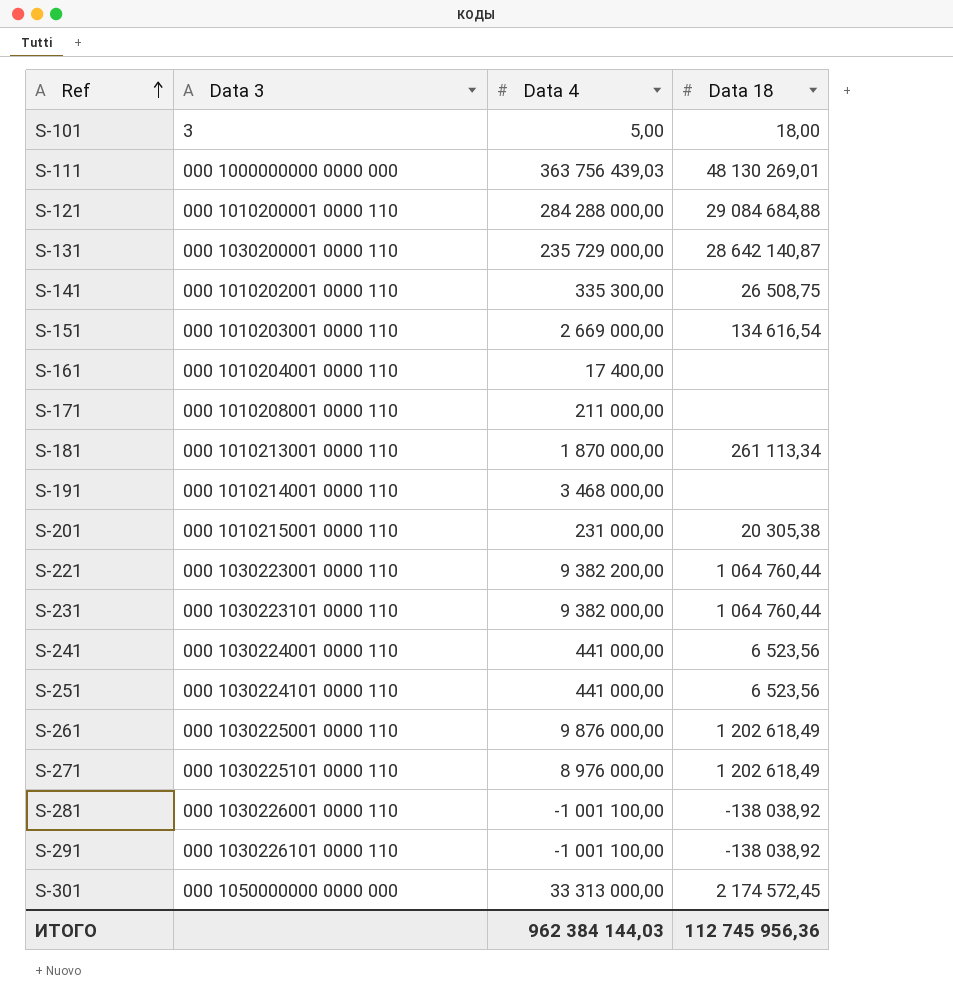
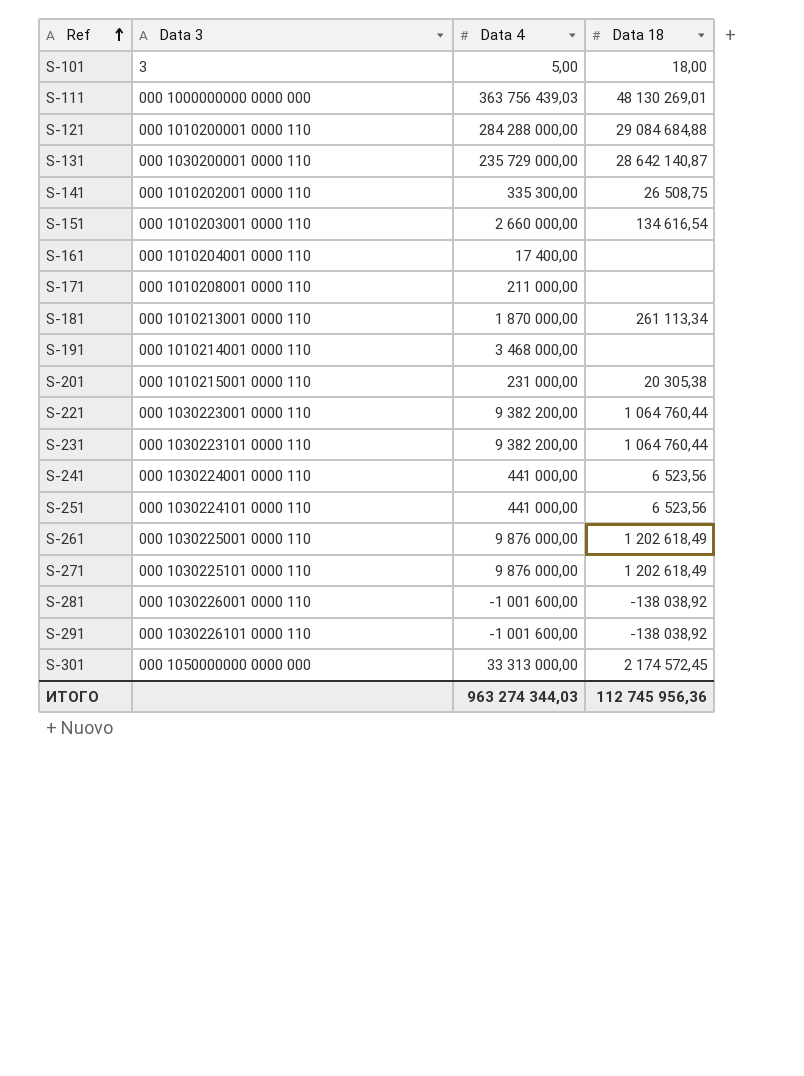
S-151 | Data 4: 2 669 000,00 -> 2 660 000,00
S-231 | Data 4: 9 382 000,00 -> 9 382 200,00
S-271 | Data 4: 8 976 000,00 -> 9 876 000,00
S-281 | Data 4: -1 001 100,00 -> -1 001 600,00
S-291 | Data 4: -1 001 100,00 -> -1 001 600,00
ИТОГО | Data 4: 962 384 144,03 -> 963 274 344,03

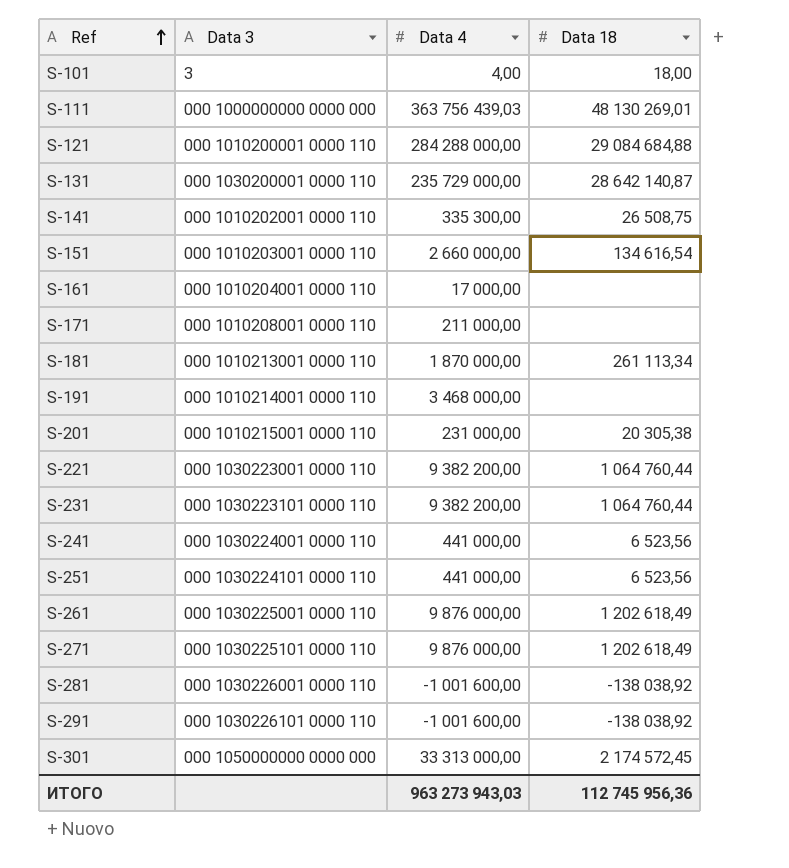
S-101 | Data 4: 5,00 -> 4,00
S-161 | Data 4: 17 400,00 -> 17 000,00
ИТОГО | Data 4: 963 274 344,03 -> 963 273 943,03

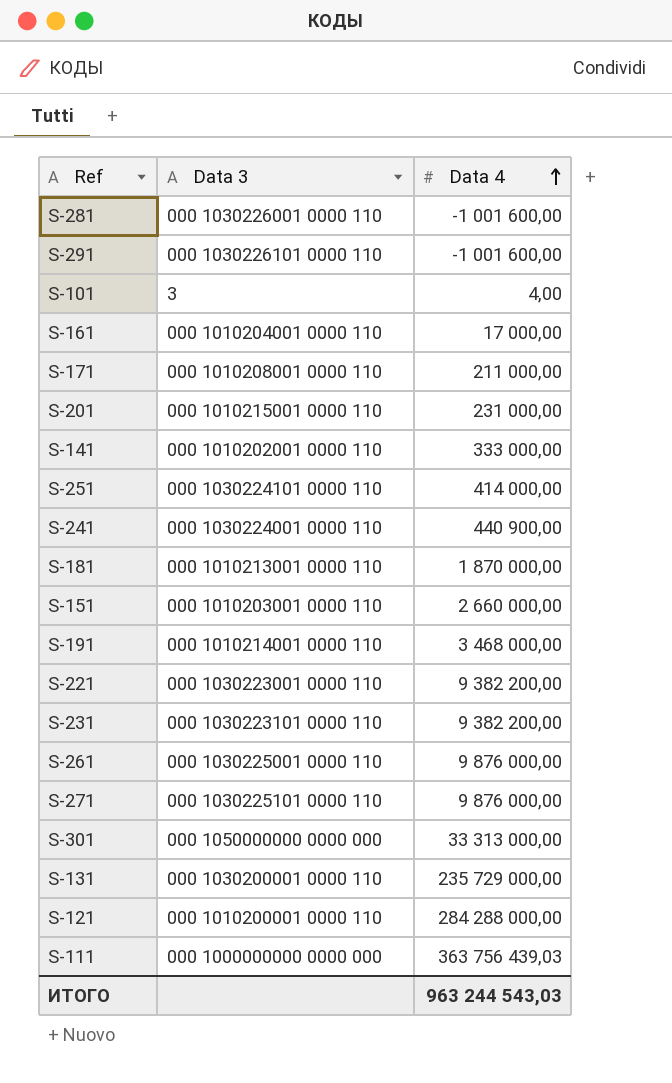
row order: Ref ascending -> Data 4 ascending
column Data 18 | position: 4 -> none
S-141 | Data 4: 335 300,00 -> 333 000,00
S-251 | Data 4: 441 000,00 -> 414 000,00
S-241 | Data 4: 441 000,00 -> 440 900,00
ИТОГО | Data 4: 963 273 943,03 -> 963 244 543,03

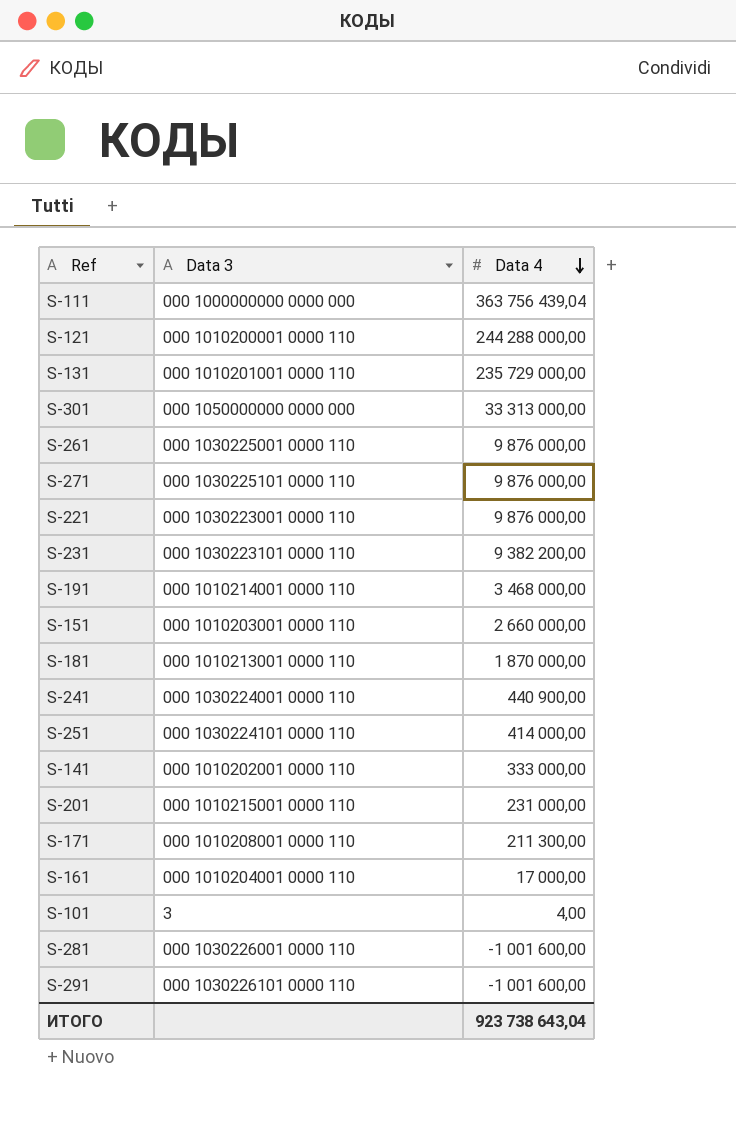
row order: Data 4 ascending -> Data 4 descending
S-111 | Data 4: 363 756 439,03 -> 363 756 439,04
S-121 | Data 4: 284 288 000,00 -> 244 288 000,00
S-131 | Data 3: 000 1030200001 0000 110 -> 000 1010201001 0000 110
S-221 | Data 4: 9 382 200,00 -> 9 876 000,00
S-171 | Data 4: 211 000,00 -> 211 300,00
ИТОГО | Data 4: 963 244 543,03 -> 923 738 643,04

